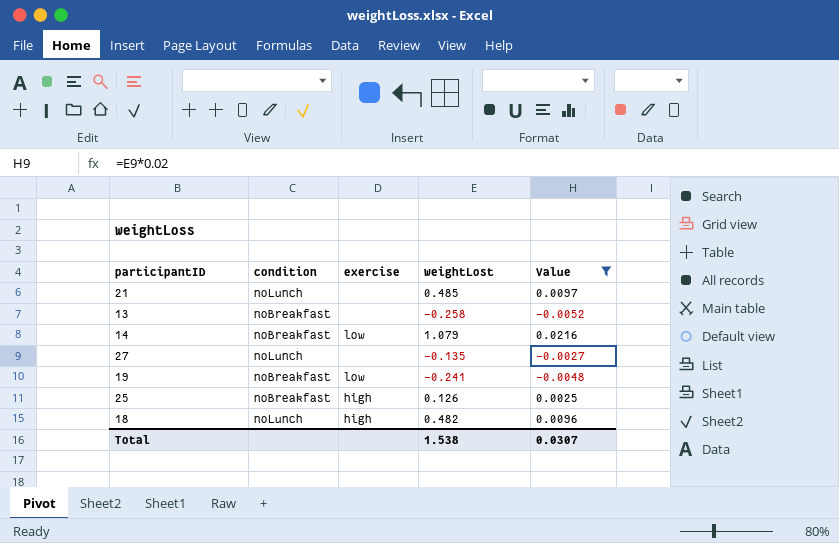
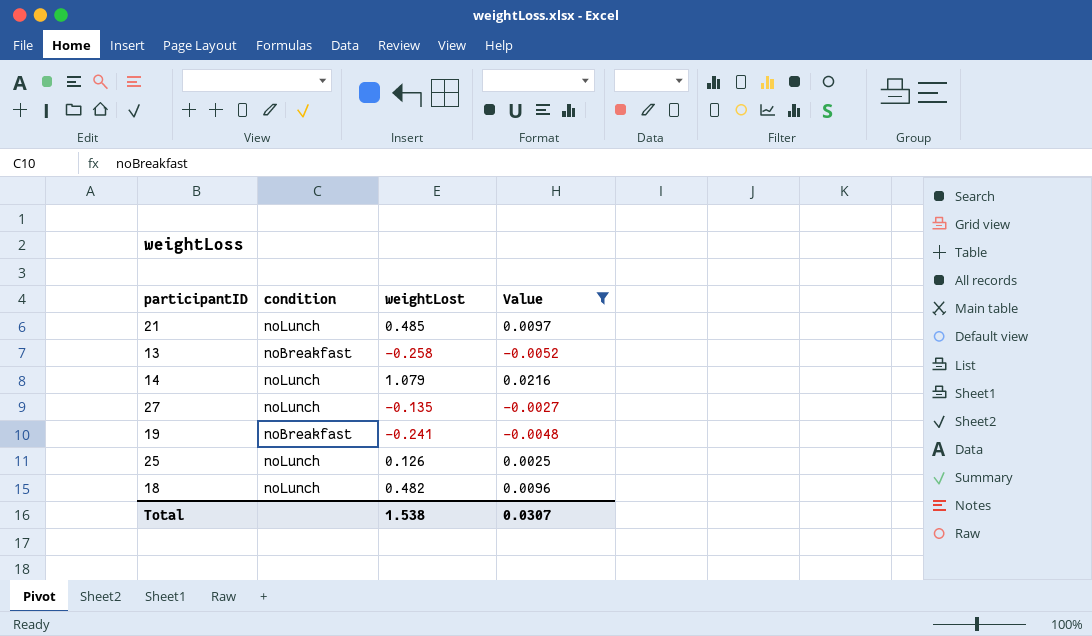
column exercise | position: 3 -> none
14 | condition: noBreakfast -> noLunch
25 | condition: noBreakfast -> noLunch

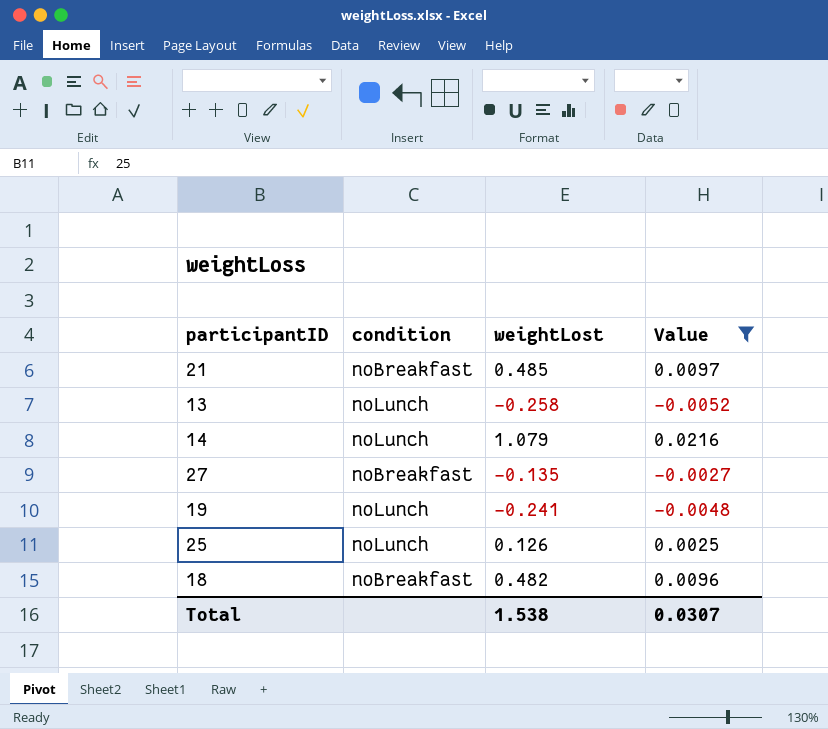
21 | condition: noLunch -> noBreakfast
13 | condition: noBreakfast -> noLunch
27 | condition: noLunch -> noBreakfast
19 | condition: noBreakfast -> noLunch
18 | condition: noLunch -> noBreakfast

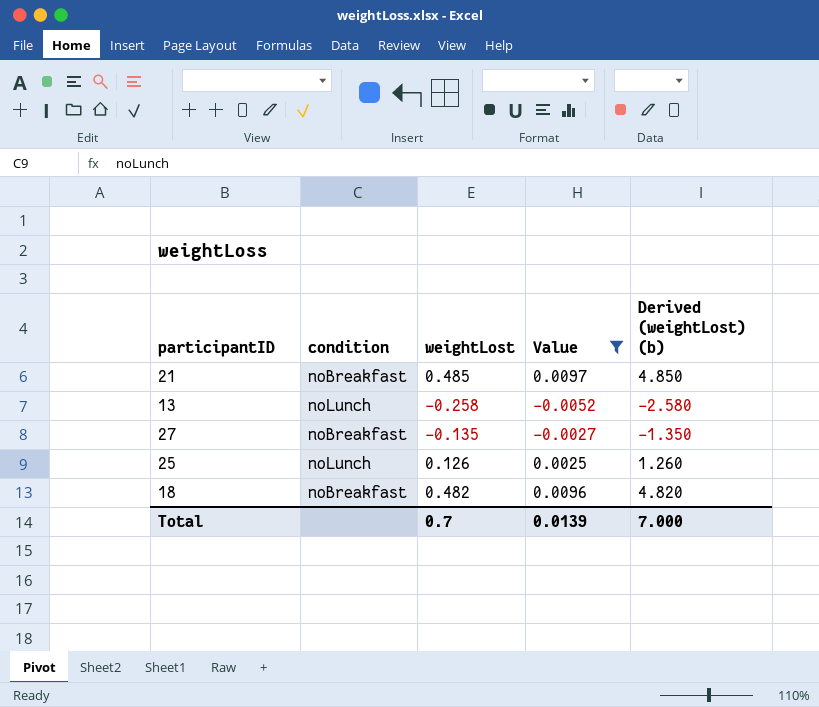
column Derived (weightLost) (b) | formula: none -> [weightLost] * 10
row 14: noLunch | 1.079 | 0.0216 -> none
row 19: noLunch | -0.241 | -0.0048 -> none
Total | weightLost: 1.538 -> 0.7
Total | Value: 0.0307 -> 0.0139

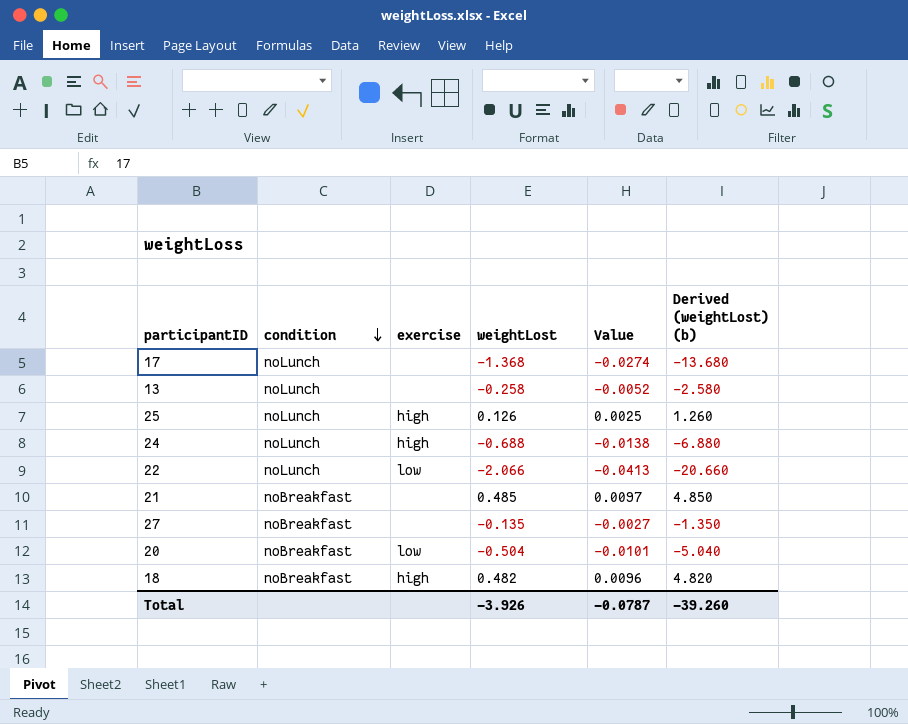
filter: Value >= -0.0052 -> none
row order: none -> condition descending
column exercise | position: none -> 3
Total | weightLost: 0.7 -> -3.926
Total | Value: 0.0139 -> -0.0787
Total | Derived (weightLost) (b): 7.000 -> -39.260

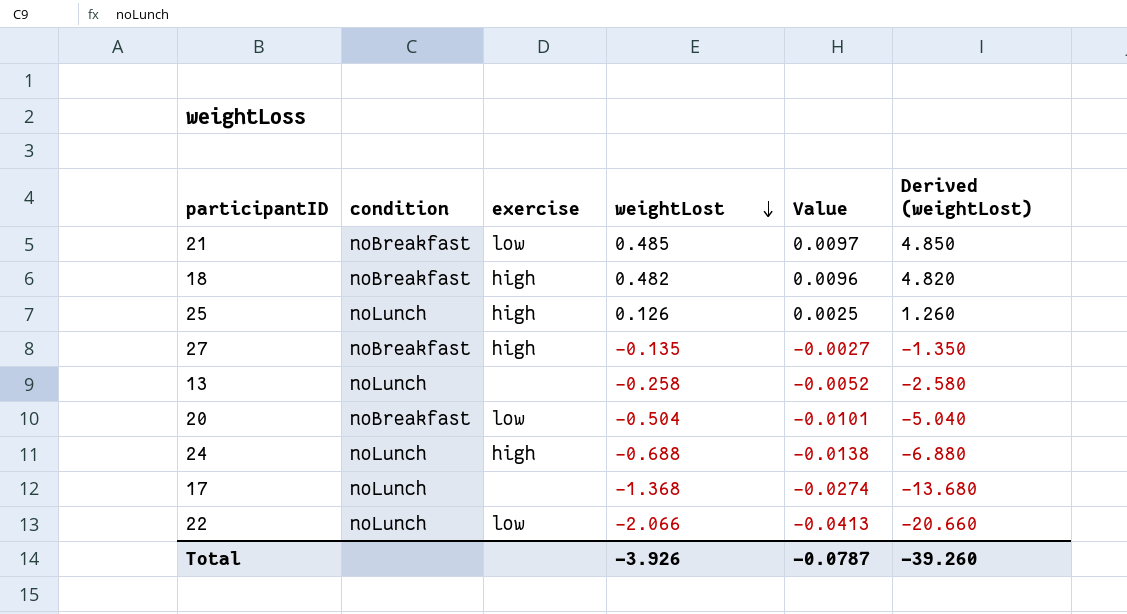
row order: condition descending -> weightLost descending
column name: Derived (weightLost) (b) -> Derived (weightLost)
21 | exercise: none -> low
27 | exercise: none -> high

